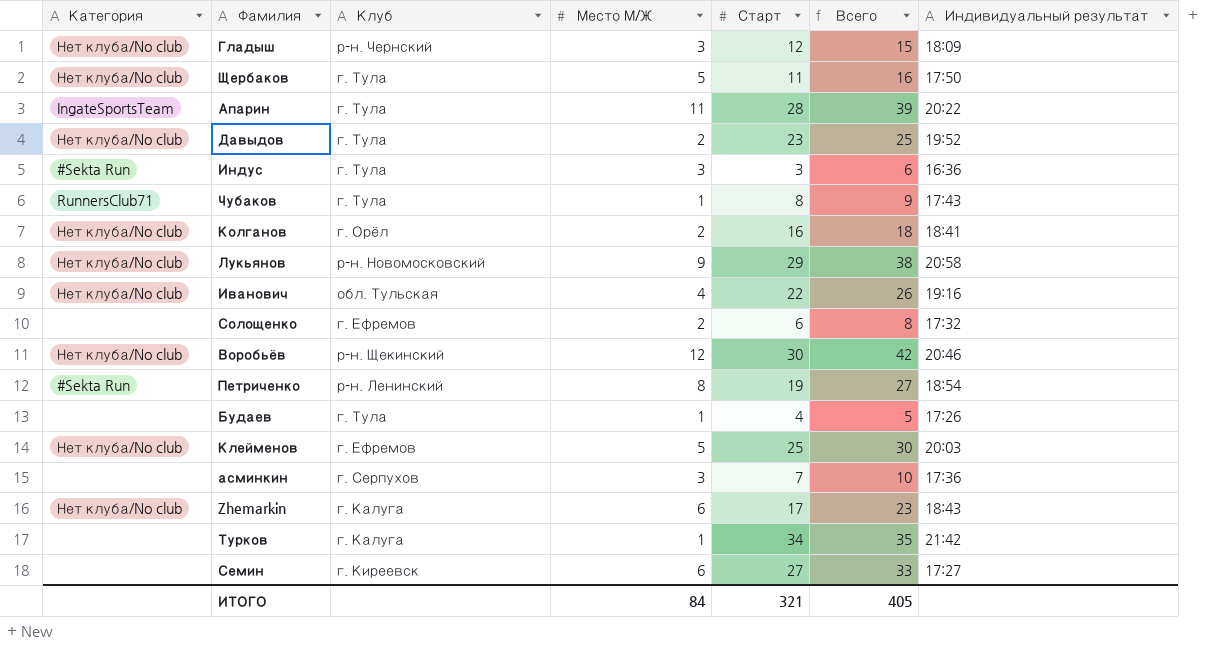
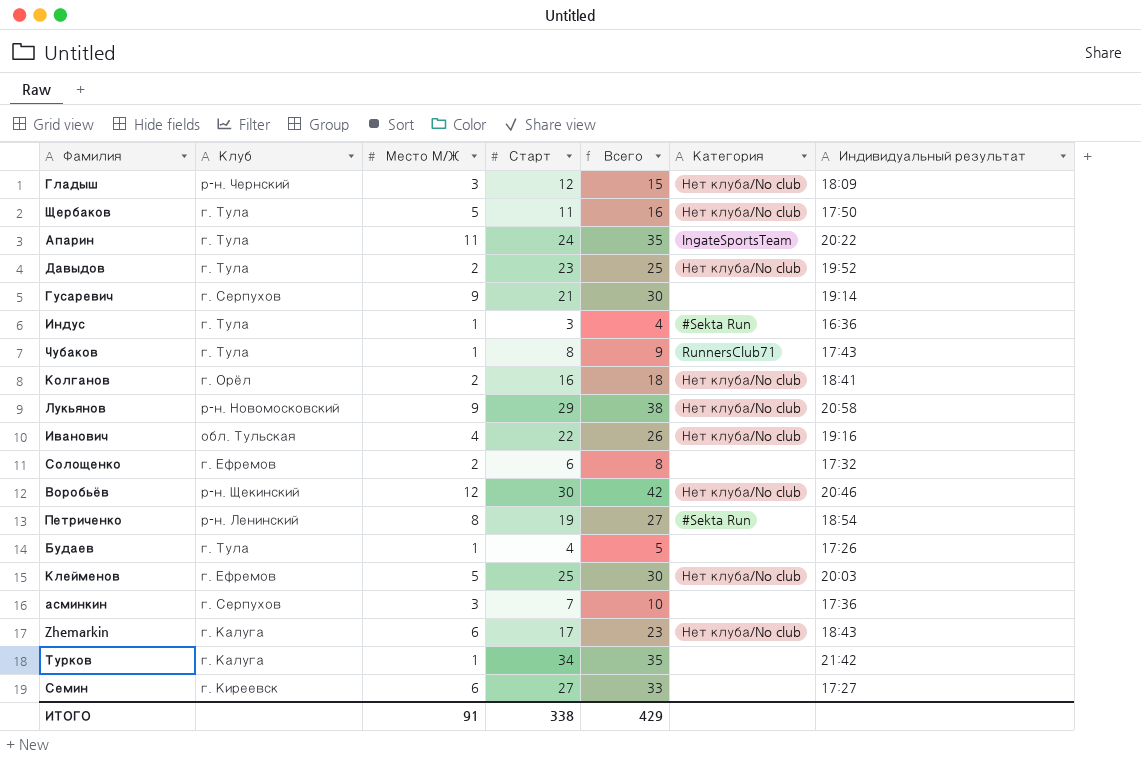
column Категория | position: 1 -> 6
Апарин | Старт: 28 -> 24
Апарин | Всего: 39 -> 35
row Гусаревич: none -> г. Серпухов | 9 | 21 | 30 | none | 19:14
Индус | Место М/Ж: 3 -> 1
Индус | Всего: 6 -> 4
ИТОГО | Место М/Ж: 84 -> 91
ИТОГО | Старт: 321 -> 338
ИТОГО | Всего: 405 -> 429

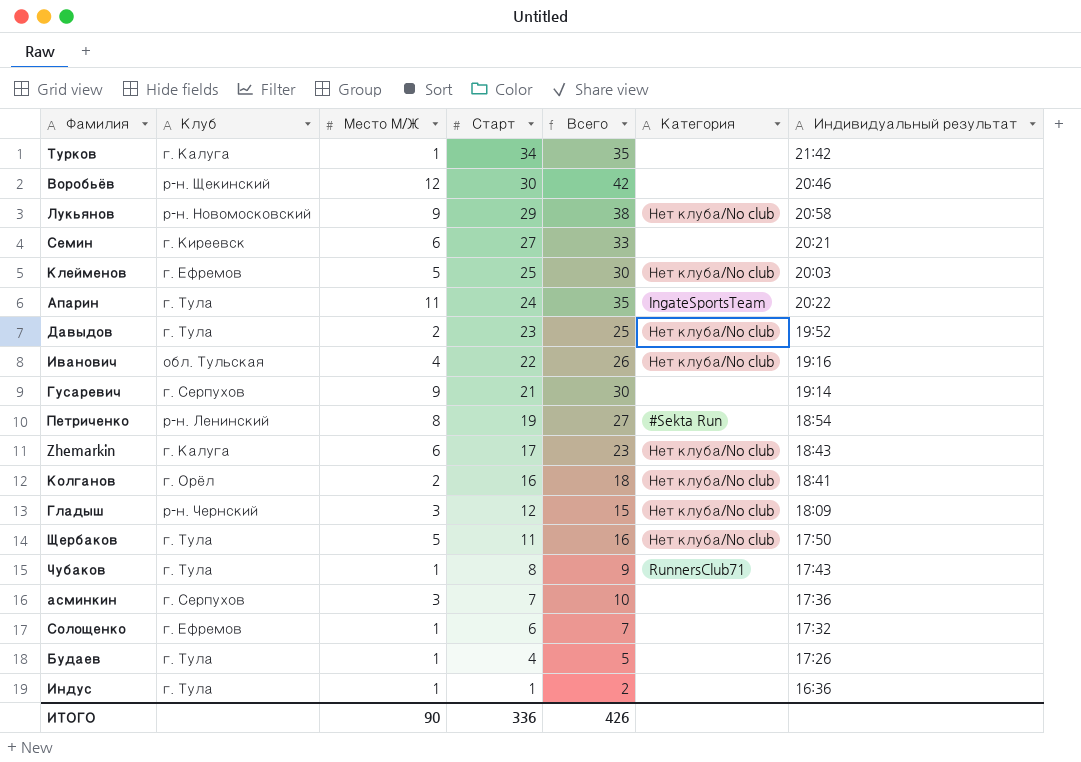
row order: none -> Старт descending
Воробьёв | Категория: Нет клуба/No club -> none
Семин | Индивидуальный результат: 17:27 -> 20:21
Солощенко | Место М/Ж: 2 -> 1
Солощенко | Всего: 8 -> 7
Индус | Старт: 3 -> 1
Индус | Всего: 4 -> 2
Индус | Категория: #Sekta Run -> none
ИТОГО | Место М/Ж: 91 -> 90
ИТОГО | Старт: 338 -> 336
ИТОГО | Всего: 429 -> 426

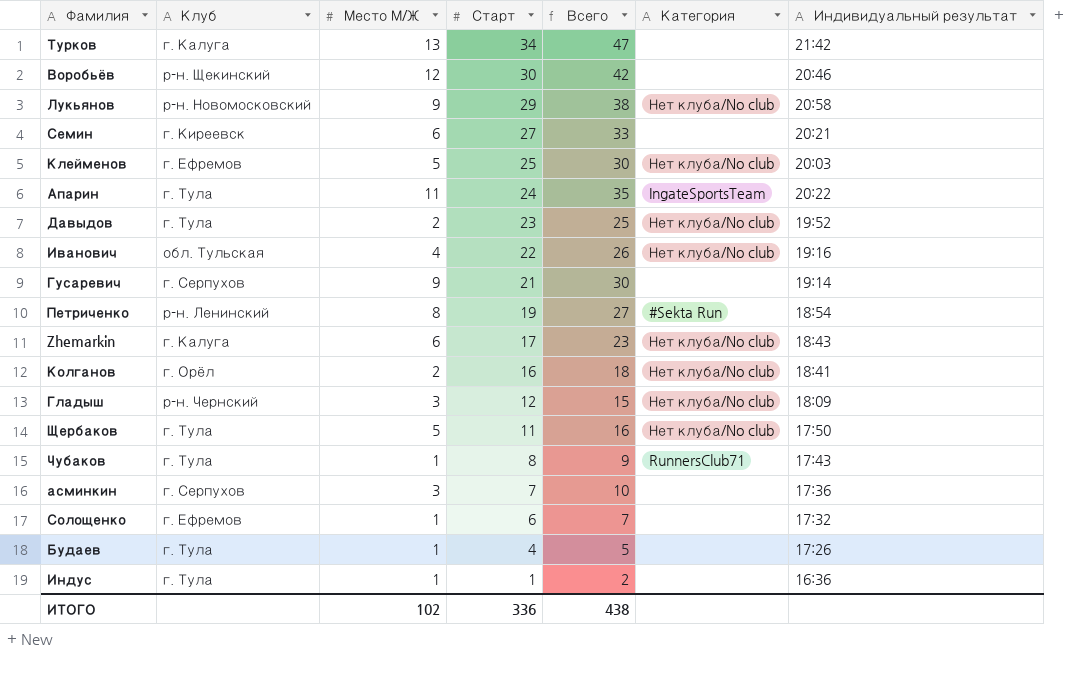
Турков | Место М/Ж: 1 -> 13
Турков | Всего: 35 -> 47
ИТОГО | Место М/Ж: 90 -> 102
ИТОГО | Всего: 426 -> 438

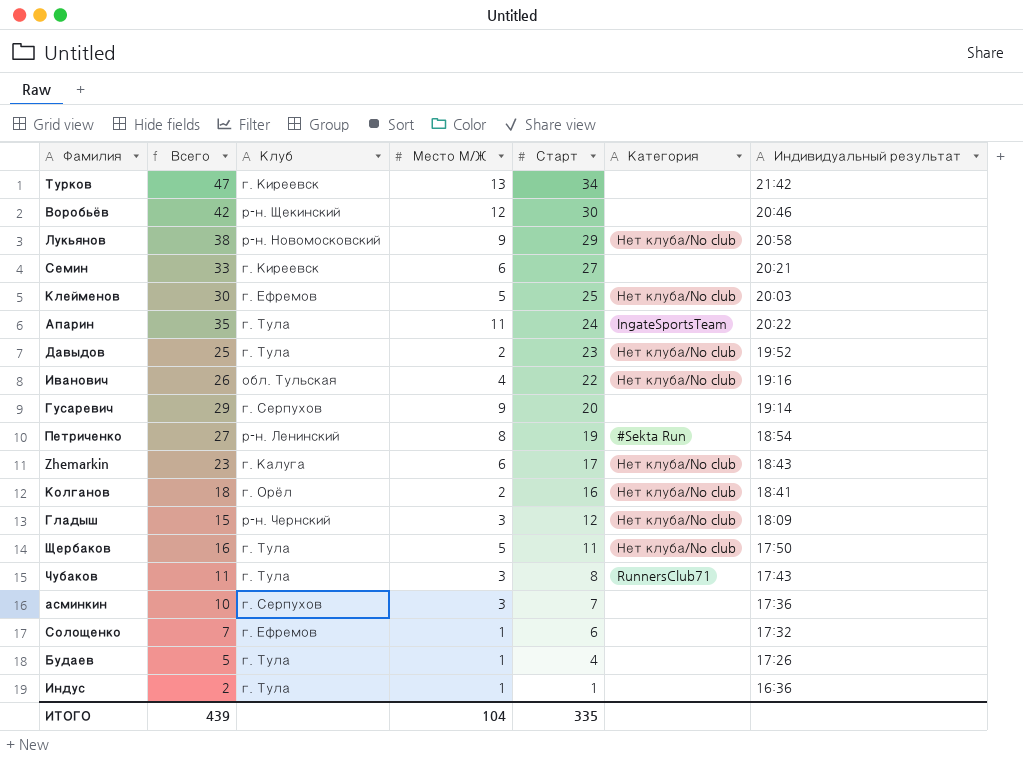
column Всего | position: 5 -> 2
Турков | Клуб: г. Калуга -> г. Киреевск
Гусаревич | Всего: 30 -> 29
Гусаревич | Старт: 21 -> 20
Чубаков | Всего: 9 -> 11
Чубаков | Место М/Ж: 1 -> 3
ИТОГО | Всего: 438 -> 439
ИТОГО | Место М/Ж: 102 -> 104
ИТОГО | Старт: 336 -> 335

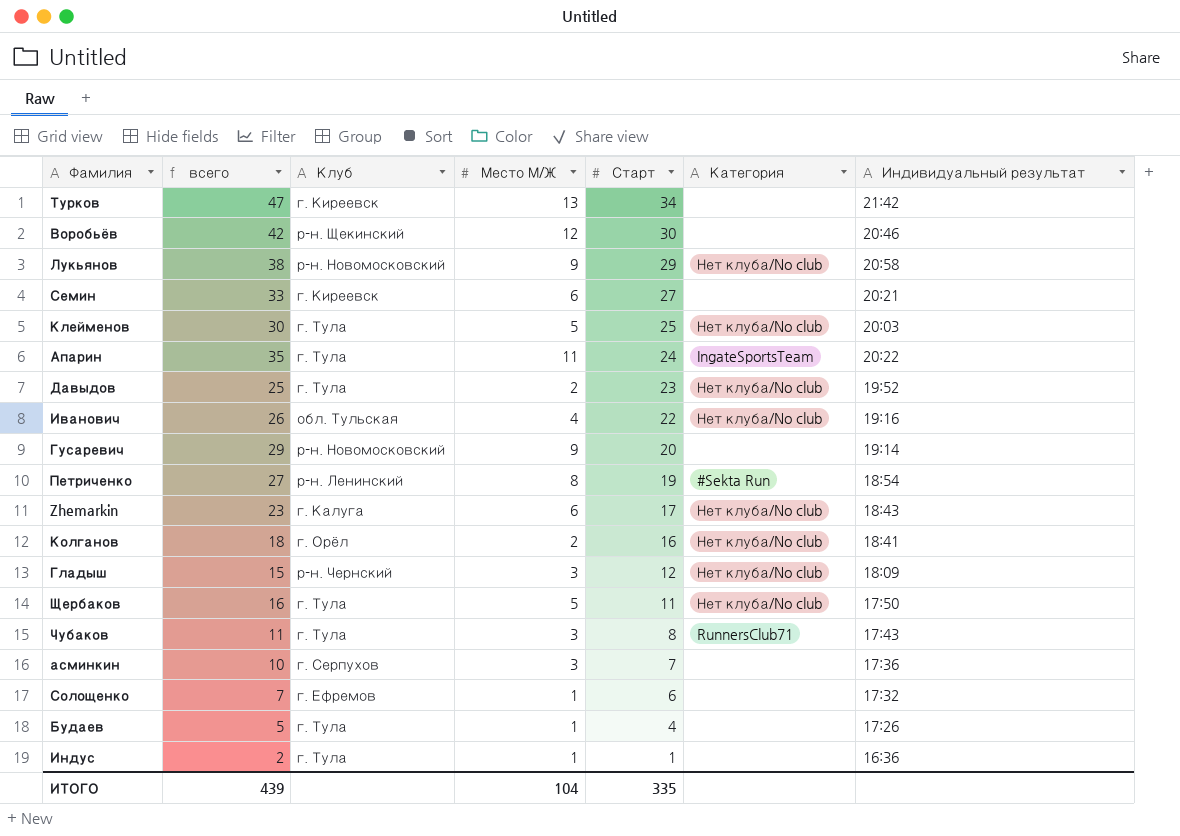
column name: Всего -> всего
Клейменов | Клуб: г. Ефремов -> г. Тула
Гусаревич | Клуб: г. Серпухов -> р-н. Новомосковский

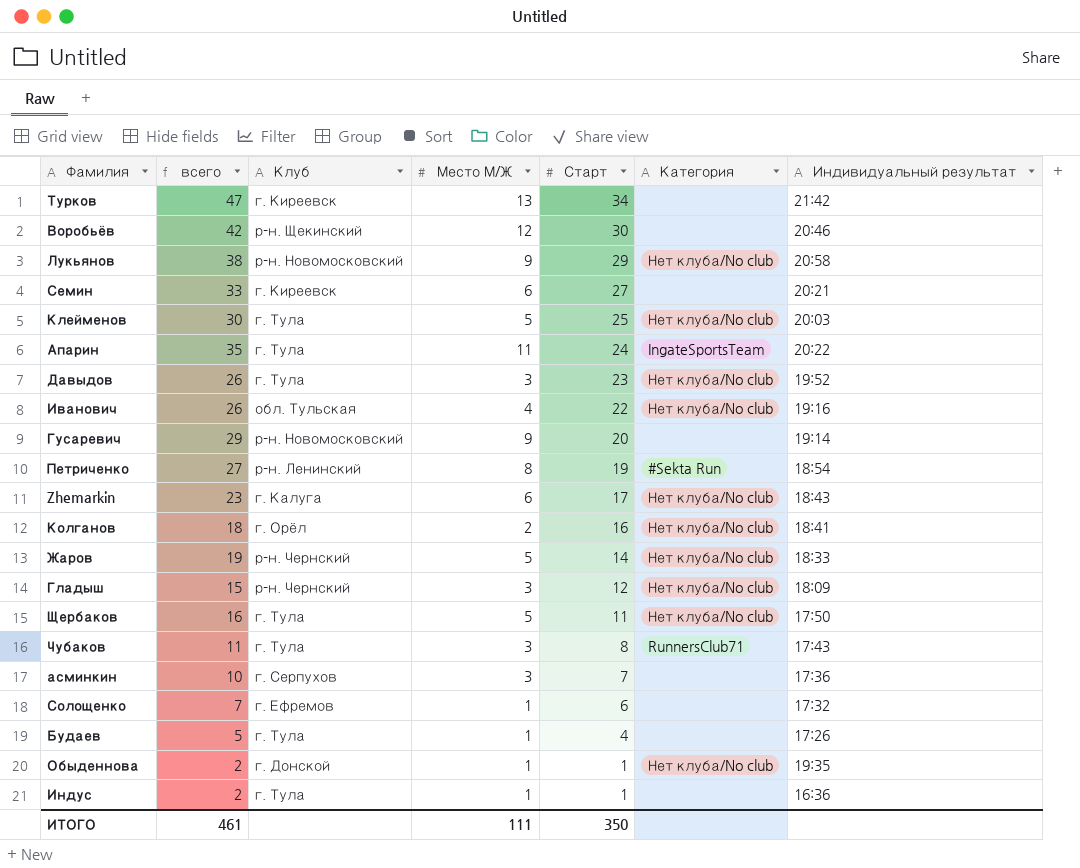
Давыдов | всего: 25 -> 26
Давыдов | Место М/Ж: 2 -> 3
row Жаров: none -> 19 | р-н. Чернский | 5 | 14 | Нет клуба/No club | 18:33
row Обыденнова: none -> 2 | г. Донской | 1 | 1 | Нет клуба/No club | 19:35
ИТОГО | всего: 439 -> 461
ИТОГО | Место М/Ж: 104 -> 111
ИТОГО | Старт: 335 -> 350

